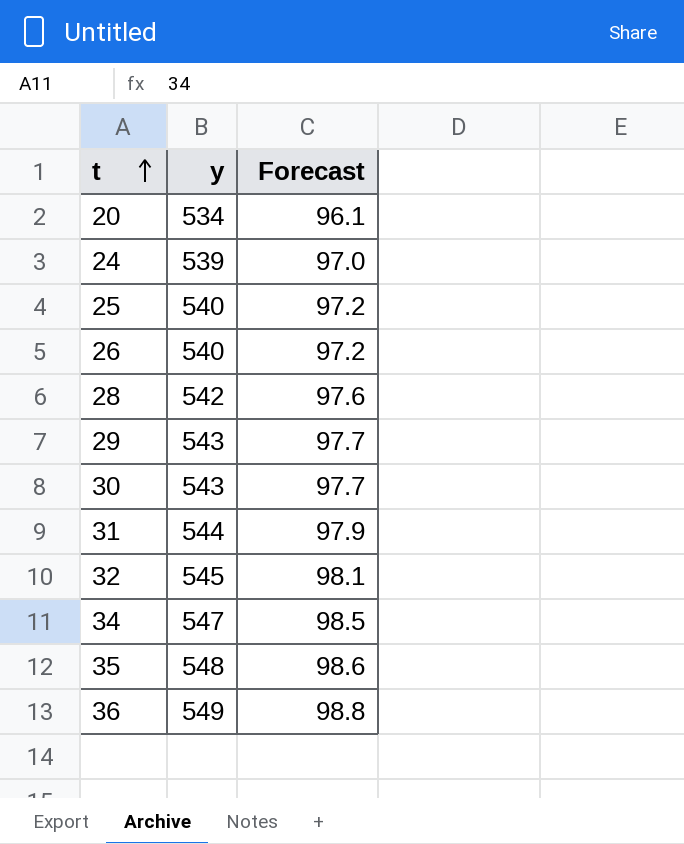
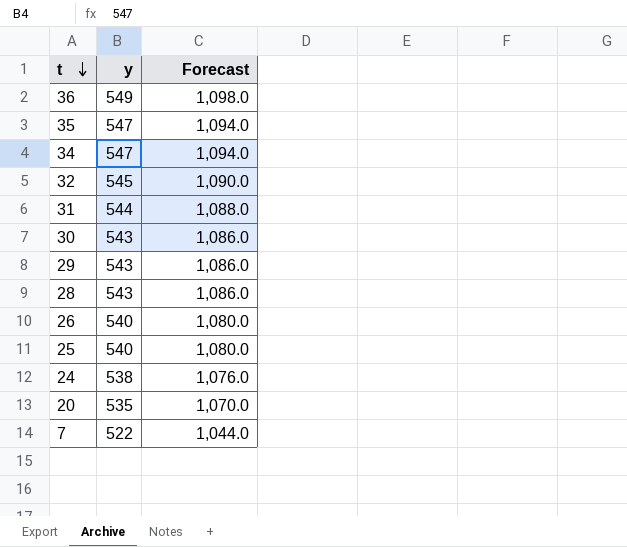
row order: t ascending -> t descending
column Forecast | formula: [y] * 0.18 -> [y] * 2
35 | y: 548 -> 547
28 | y: 542 -> 543
24 | y: 539 -> 538
20 | y: 534 -> 535
row 7: none -> 522 | 1,044.0

